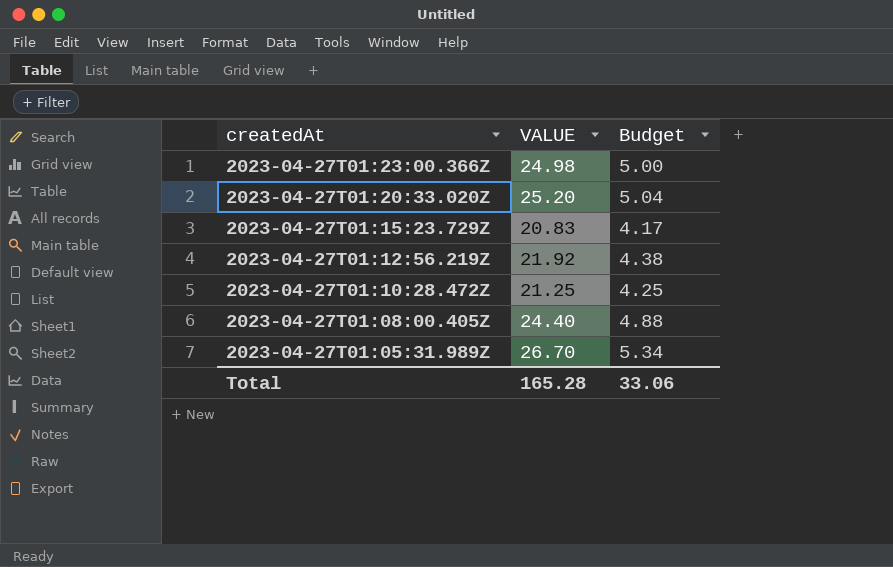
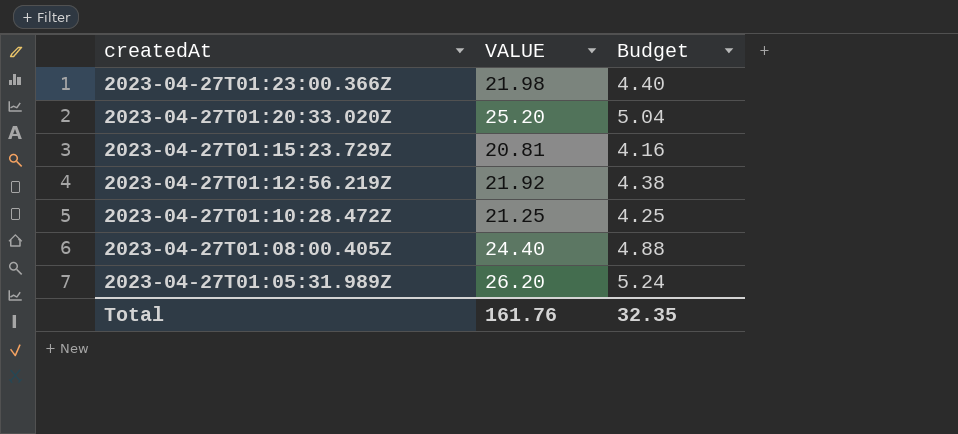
2023-04-27T01:23:00.366Z | VALUE: 24.98 -> 21.98
2023-04-27T01:23:00.366Z | Budget: 5.00 -> 4.40
2023-04-27T01:15:23.729Z | VALUE: 20.83 -> 20.81
2023-04-27T01:15:23.729Z | Budget: 4.17 -> 4.16
2023-04-27T01:05:31.989Z | VALUE: 26.70 -> 26.20
2023-04-27T01:05:31.989Z | Budget: 5.34 -> 5.24
Total | VALUE: 165.28 -> 161.76
Total | Budget: 33.06 -> 32.35

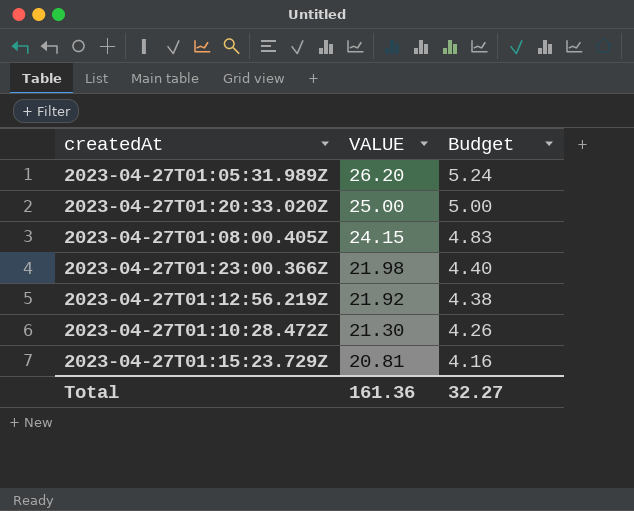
row order: createdAt descending -> VALUE descending
2023-04-27T01:20:33.020Z | VALUE: 25.20 -> 25.00
2023-04-27T01:20:33.020Z | Budget: 5.04 -> 5.00
2023-04-27T01:08:00.405Z | VALUE: 24.40 -> 24.15
2023-04-27T01:08:00.405Z | Budget: 4.88 -> 4.83
2023-04-27T01:10:28.472Z | VALUE: 21.25 -> 21.30
2023-04-27T01:10:28.472Z | Budget: 4.25 -> 4.26
Total | VALUE: 161.76 -> 161.36
Total | Budget: 32.35 -> 32.27

